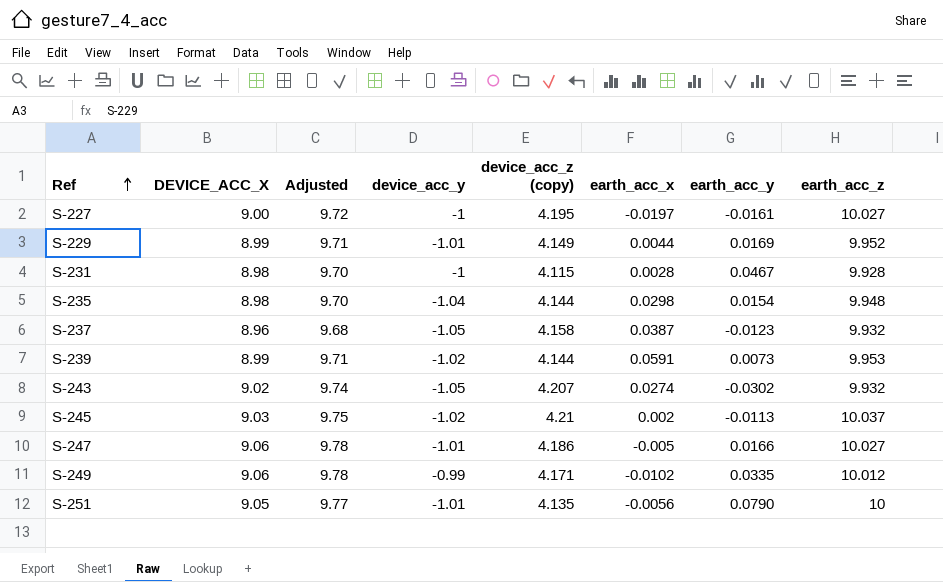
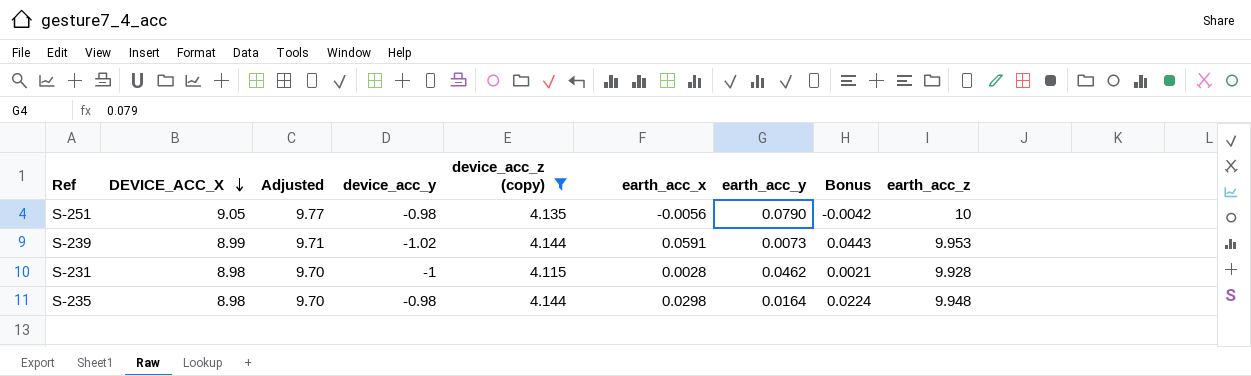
filter: none -> device_acc_z (copy) <= 4.144
row order: Ref ascending -> DEVICE_ACC_X descending
column Bonus | formula: none -> [earth_acc_x] * 0.75
S-251 | device_acc_y: -1.01 -> -0.98
S-231 | earth_acc_y: 0.0467 -> 0.0462
S-235 | device_acc_y: -1.04 -> -0.98
S-235 | earth_acc_y: 0.0154 -> 0.0164

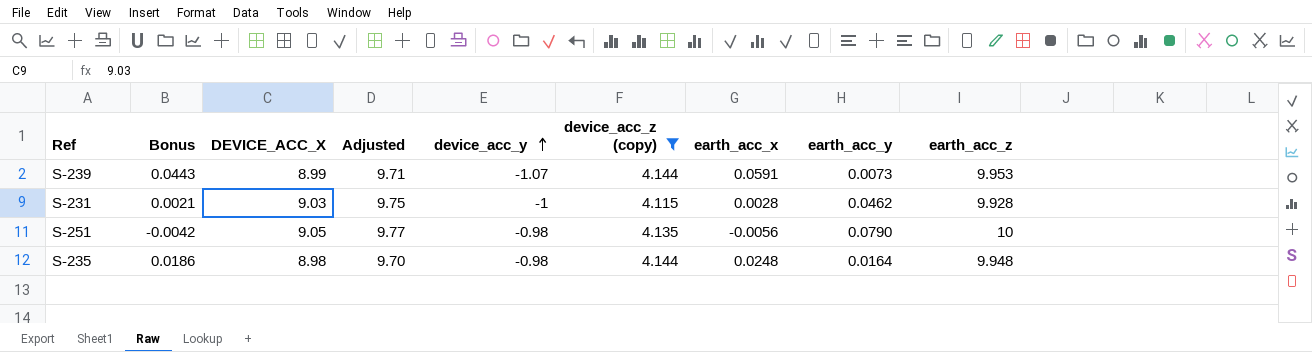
row order: DEVICE_ACC_X descending -> device_acc_y ascending
column Bonus | position: 8 -> 2
S-239 | device_acc_y: -1.02 -> -1.07
S-231 | DEVICE_ACC_X: 8.98 -> 9.03
S-231 | Adjusted: 9.70 -> 9.75
S-235 | Bonus: 0.0224 -> 0.0186
S-235 | earth_acc_x: 0.0298 -> 0.0248

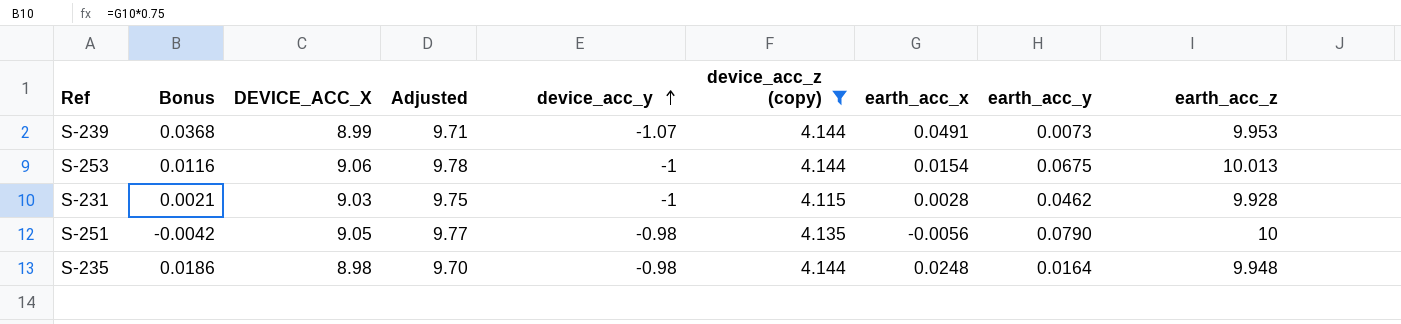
S-239 | Bonus: 0.0443 -> 0.0368
S-239 | earth_acc_x: 0.0591 -> 0.0491
row S-253: none -> 0.0116 | 9.06 | 9.78 | -1 | 4.144 | 0.0154 | 0.0675 | 10.013

